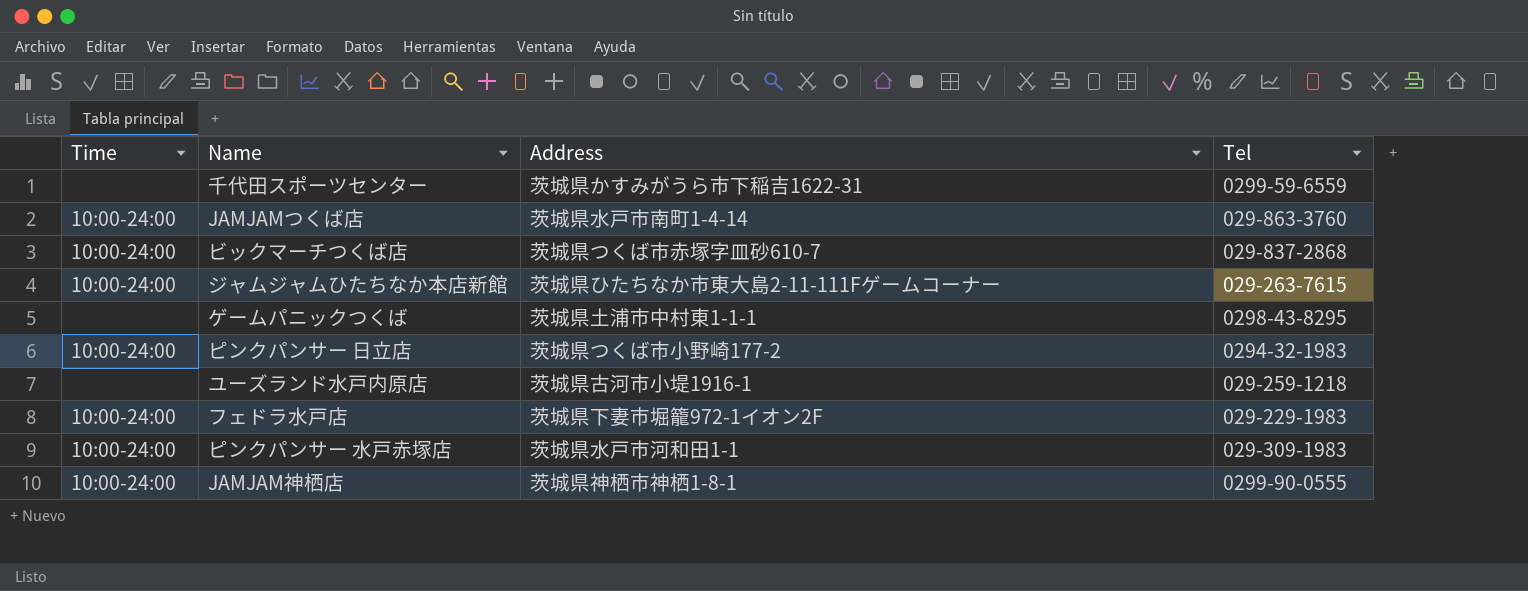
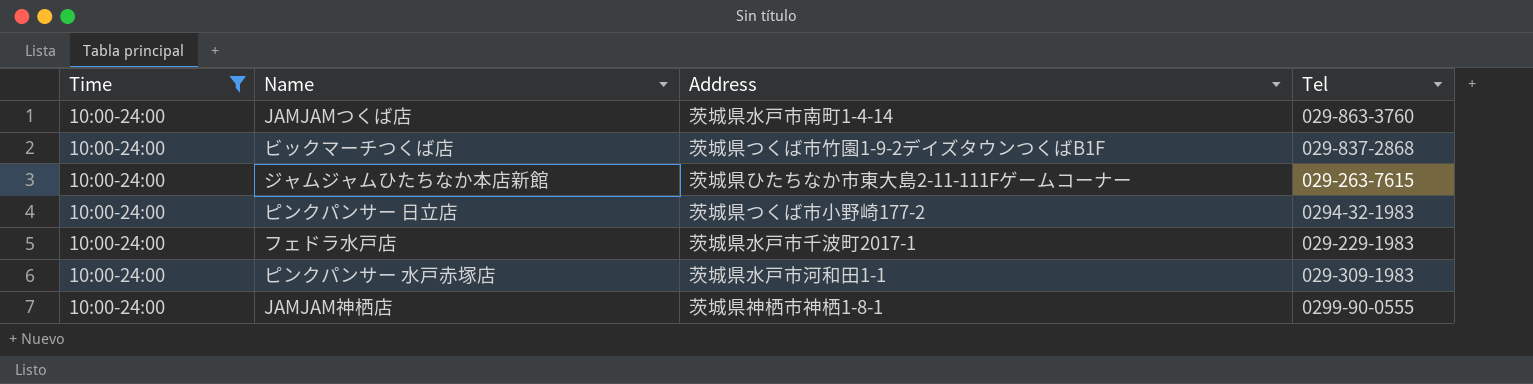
filter: none -> Time = 10:00-24:00
ビックマーチつくば店 | Address: 茨城県つくば市赤塚字皿砂610-7 -> 茨城県つくば市竹園1-9-2デイズタウンつくばB1F
フェドラ水戸店 | Address: 茨城県下妻市堀籠972-1イオン2F -> 茨城県水戸市千波町2017-1

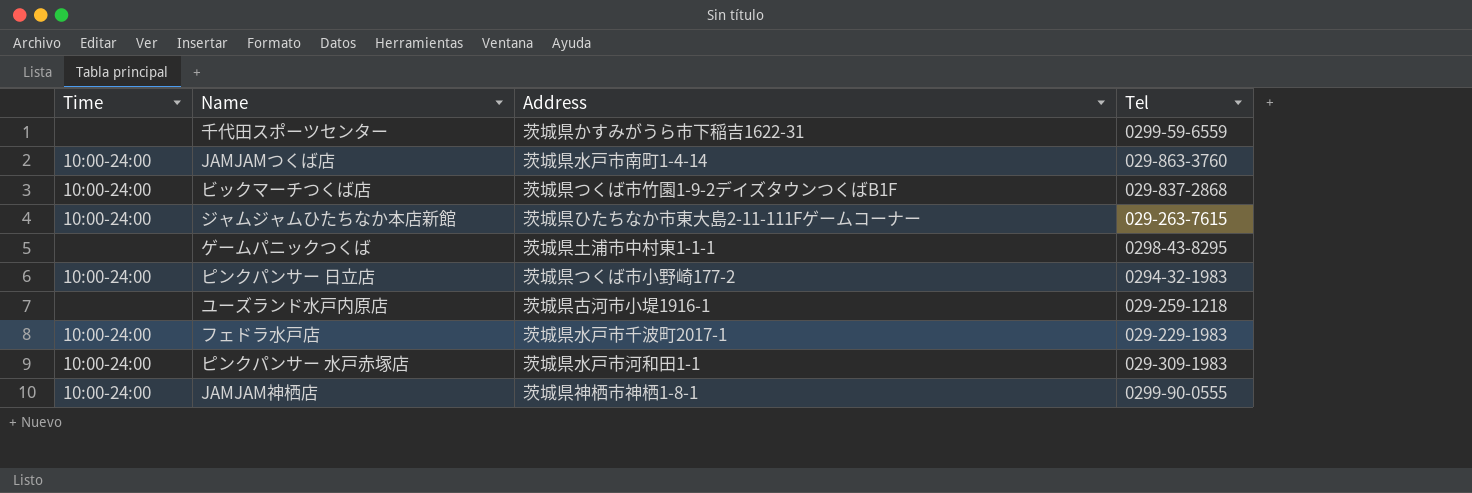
filter: Time = 10:00-24:00 -> none

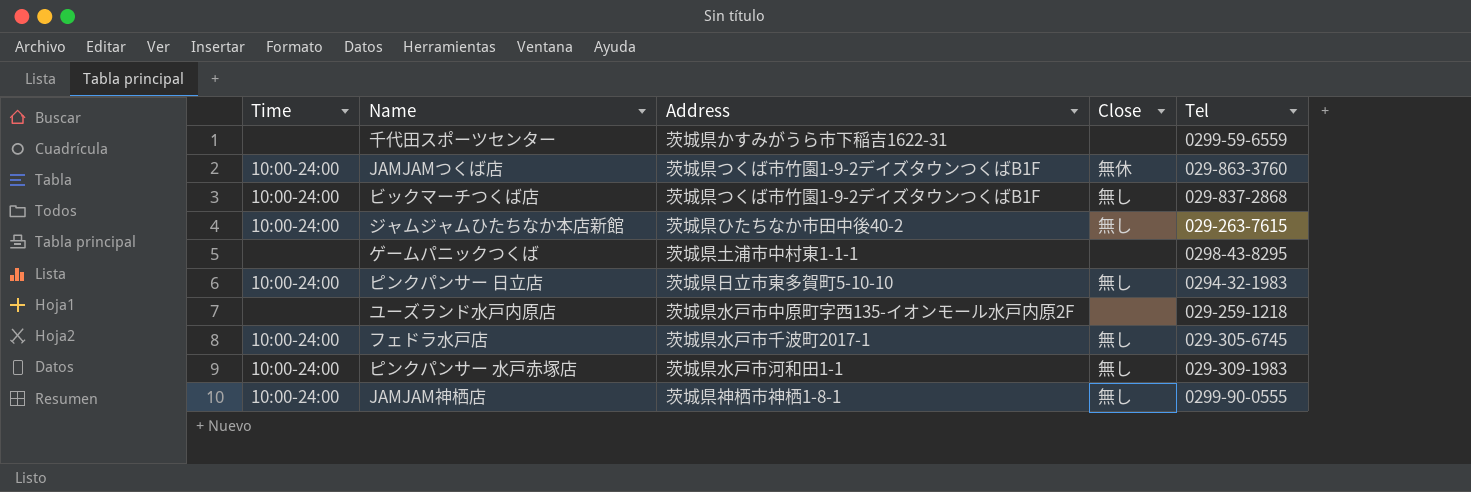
column Close | position: none -> 4
JAMJAMつくば店 | Address: 茨城県水戸市南町1-4-14 -> 茨城県つくば市竹園1-9-2デイズタウンつくばB1F
ジャムジャムひたちなか本店新館 | Address: 茨城県ひたちなか市東大島2-11-111Fゲームコーナー -> 茨城県ひたちなか市田中後40-2
ピンクパンサー 日立店 | Address: 茨城県つくば市小野崎177-2 -> 茨城県日立市東多賀町5-10-10
ユーズランド水戸内原店 | Address: 茨城県古河市小堤1916-1 -> 茨城県水戸市中原町字西135-イオンモール水戸内原2F
フェドラ水戸店 | Tel: 029-229-1983 -> 029-305-6745

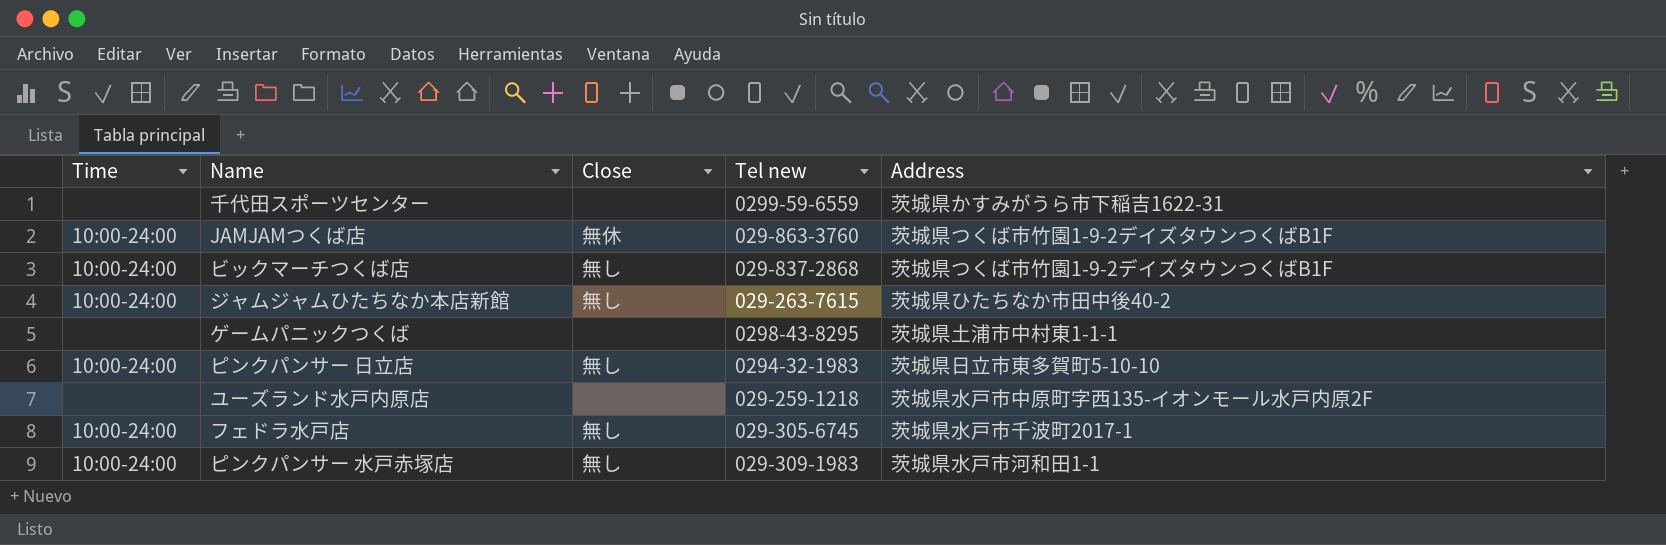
column name: Tel -> Tel new
column Address | position: 3 -> 5
row JAMJAM神栖店: 10:00-24:00 | 茨城県神栖市神栖1-8-1 | 無し | 0299-90-0555 -> none

